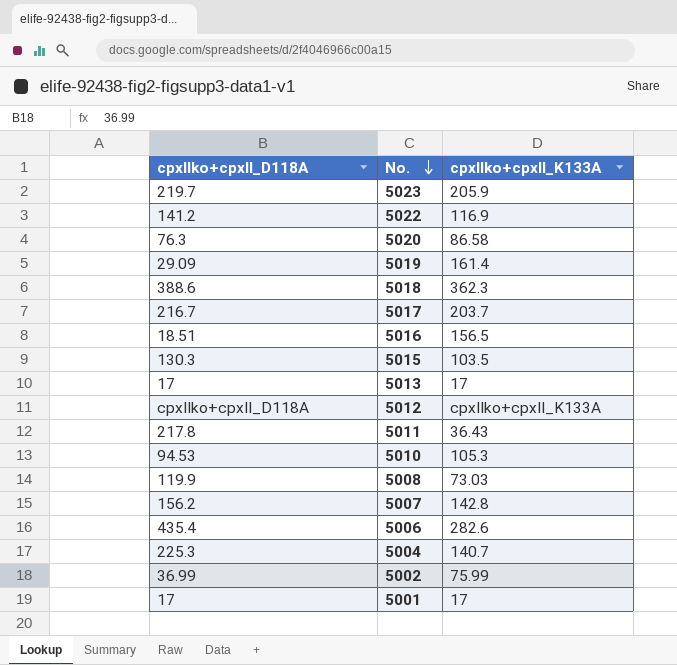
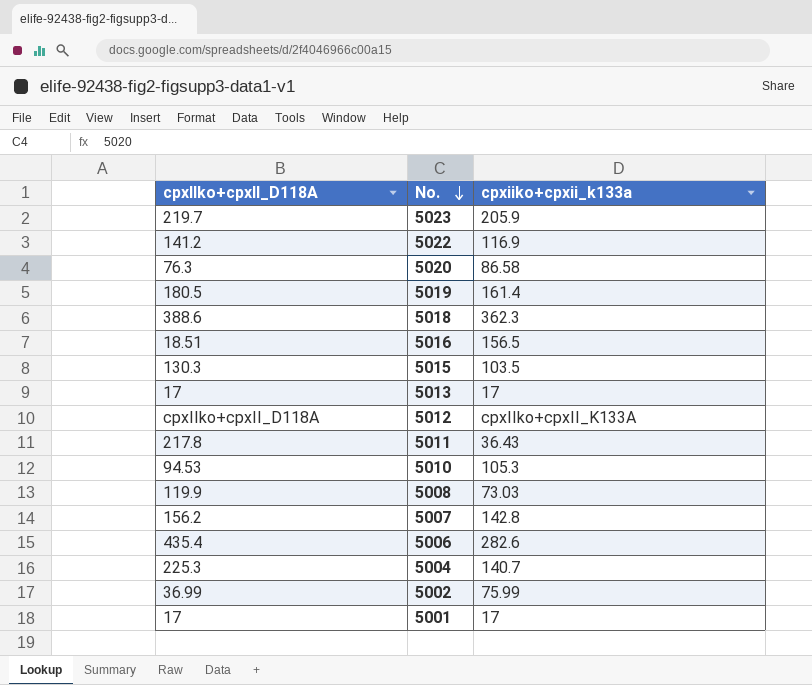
column name: cpxIIko+cpxII_K133A -> cpxiiko+cpxii_k133a
row 5017: 216.7 | 203.7 -> none
5019 | cpxIIko+cpxII_D118A: 29.09 -> 180.5

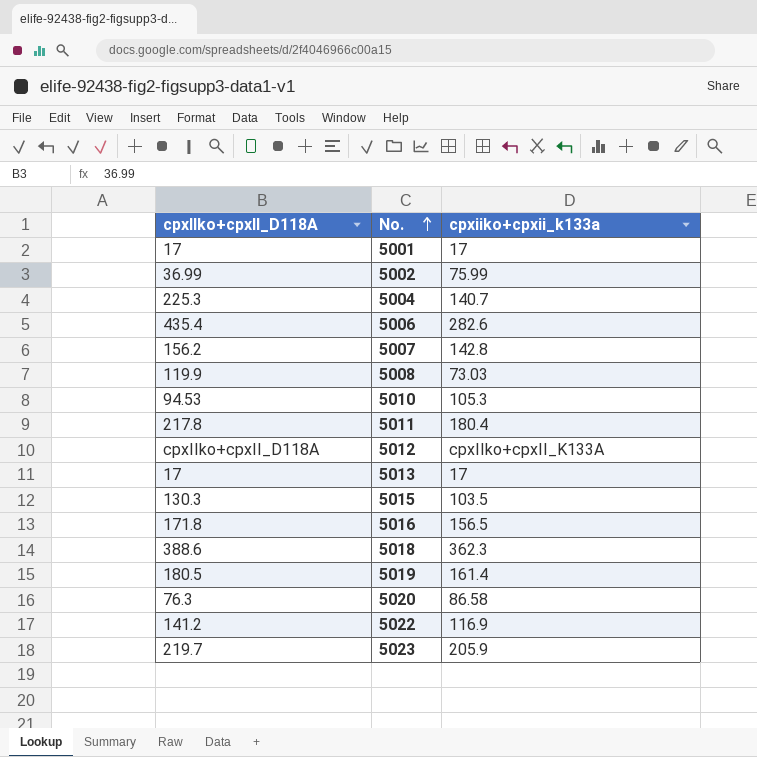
row order: No. descending -> No. ascending
5011 | cpxiiko+cpxii_k133a: 36.43 -> 180.4
5016 | cpxIIko+cpxII_D118A: 18.51 -> 171.8

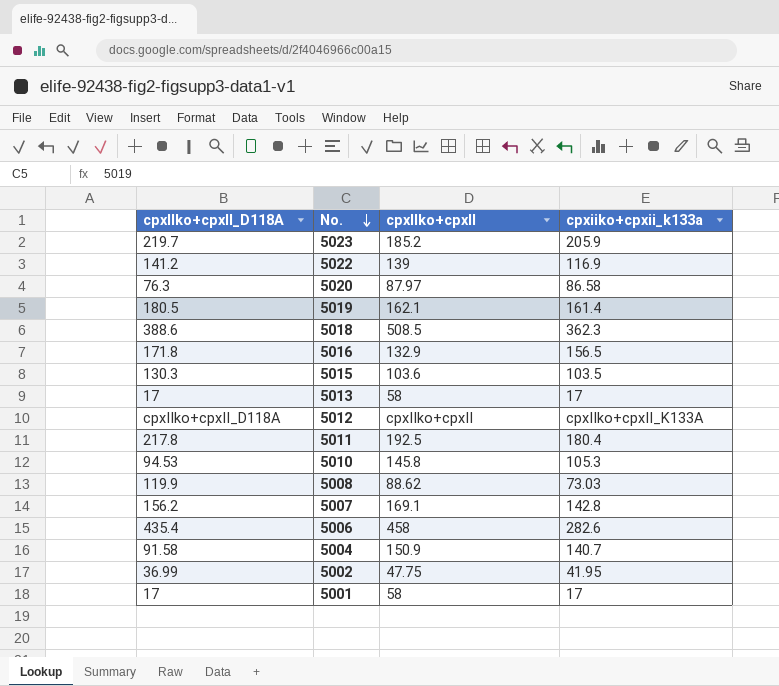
row order: No. ascending -> No. descending
column cpxIIko+cpxII | position: none -> 3
5004 | cpxIIko+cpxII_D118A: 225.3 -> 91.58
5002 | cpxiiko+cpxii_k133a: 75.99 -> 41.95

